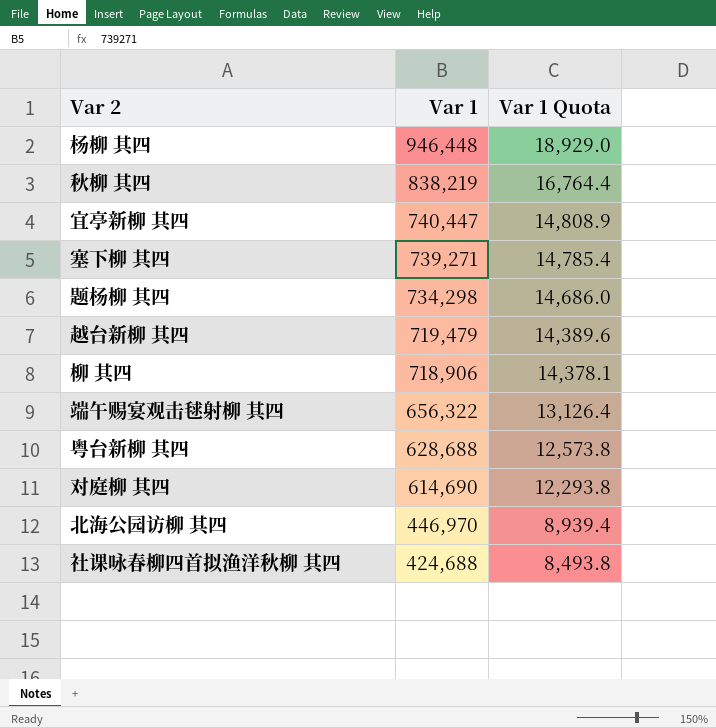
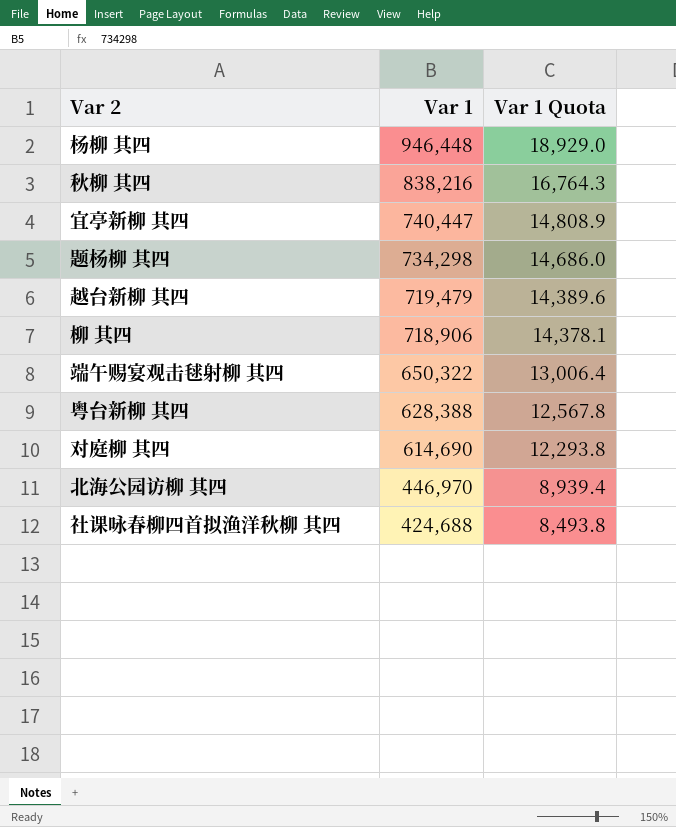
row 塞下柳 其四: 739,271 | 14,785.4 -> none
秋柳 其四 | Var 1: 838,219 -> 838,216
秋柳 其四 | Var 1 Quota: 16,764.4 -> 16,764.3
端午赐宴观击毬射柳 其四 | Var 1: 656,322 -> 650,322
端午赐宴观击毬射柳 其四 | Var 1 Quota: 13,126.4 -> 13,006.4
粤台新柳 其四 | Var 1: 628,688 -> 628,388
粤台新柳 其四 | Var 1 Quota: 12,573.8 -> 12,567.8

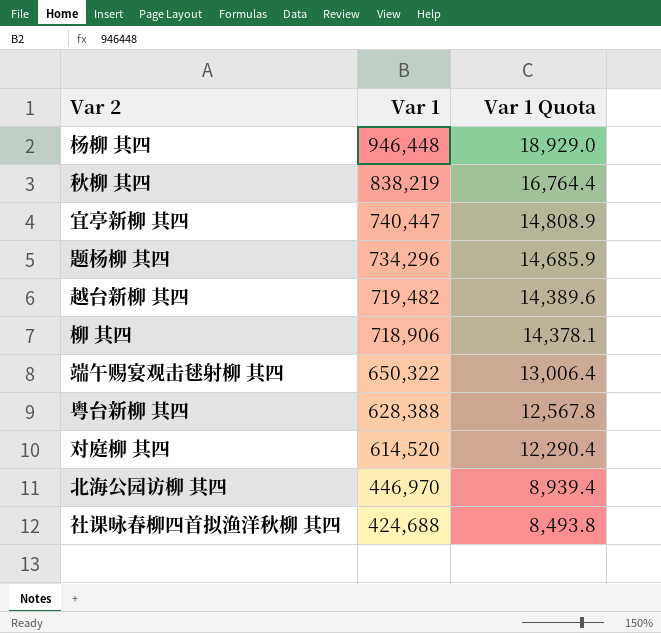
秋柳 其四 | Var 1: 838,216 -> 838,219
秋柳 其四 | Var 1 Quota: 16,764.3 -> 16,764.4
题杨柳 其四 | Var 1: 734,298 -> 734,296
题杨柳 其四 | Var 1 Quota: 14,686.0 -> 14,685.9
越台新柳 其四 | Var 1: 719,479 -> 719,482
对庭柳 其四 | Var 1: 614,690 -> 614,520
对庭柳 其四 | Var 1 Quota: 12,293.8 -> 12,290.4

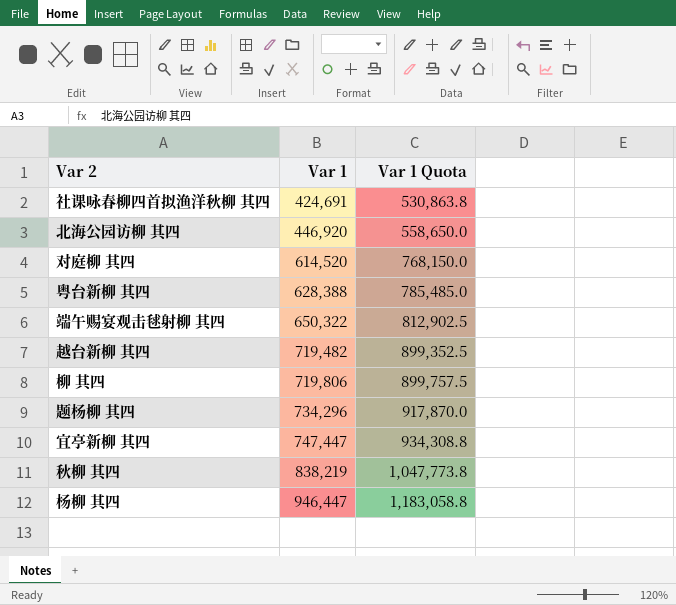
row order: Var 1 descending -> Var 1 ascending
column Var 1 Quota | formula: [Var 1] * 0.02 -> [Var 1] * 1.25
社课咏春柳四首拟渔洋秋柳 其四 | Var 1: 424,688 -> 424,691
北海公园访柳 其四 | Var 1: 446,970 -> 446,920
柳 其四 | Var 1: 718,906 -> 719,806
宜亭新柳 其四 | Var 1: 740,447 -> 747,447
杨柳 其四 | Var 1: 946,448 -> 946,447

